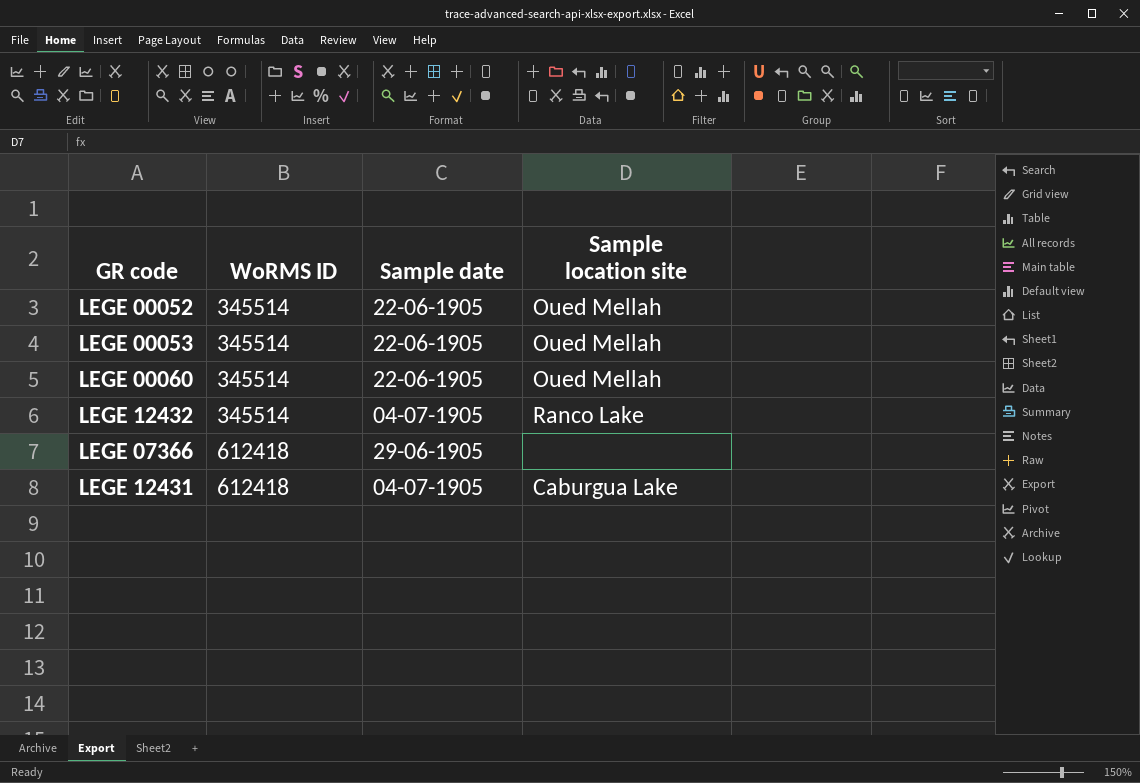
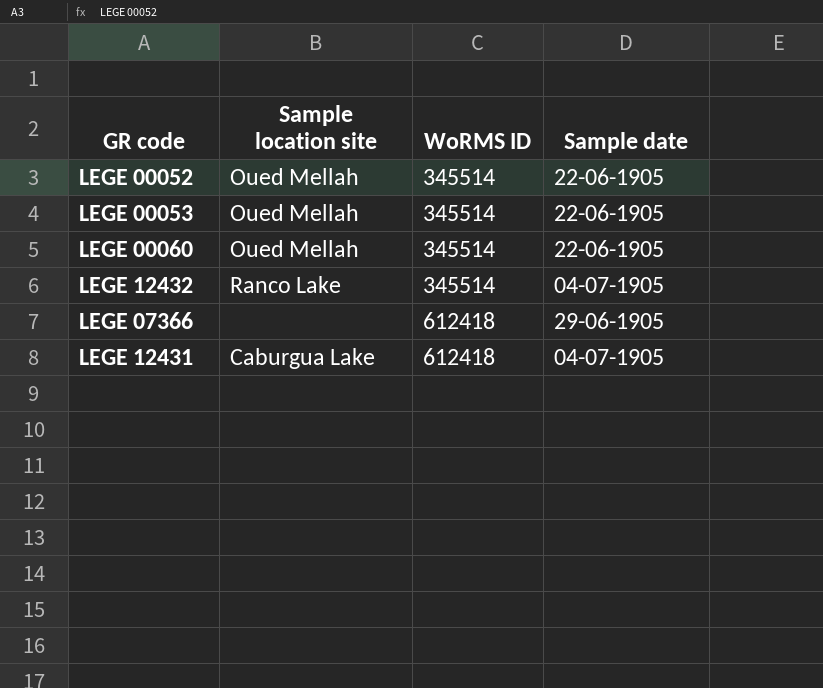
column Sample location site | position: 4 -> 2

